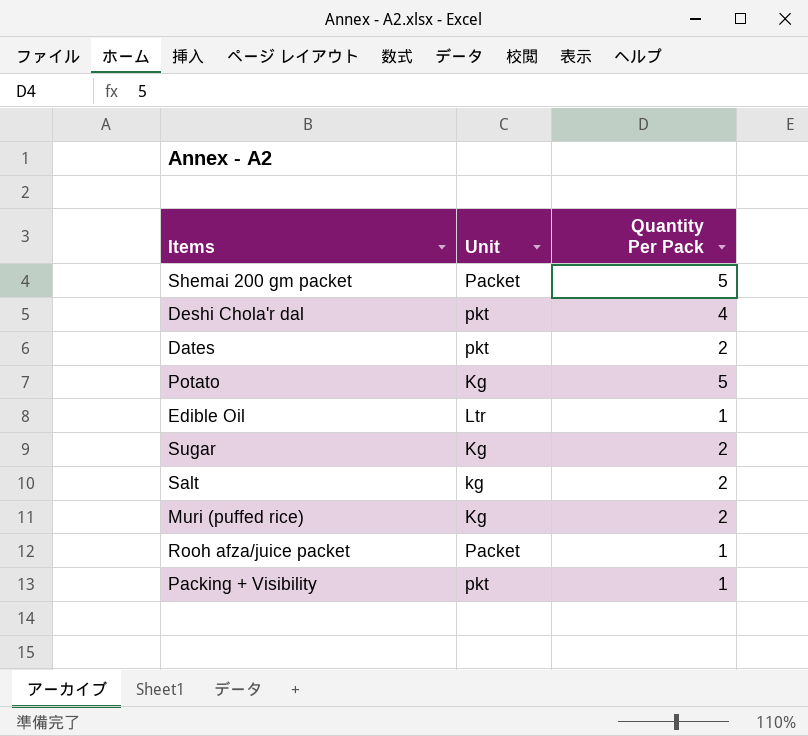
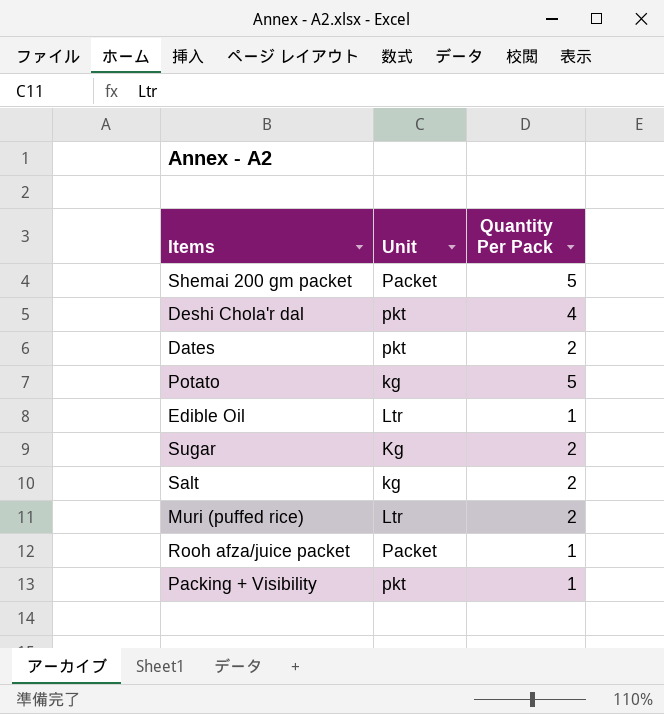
Potato | Unit: Kg -> kg
Muri (puffed rice) | Unit: Kg -> Ltr

